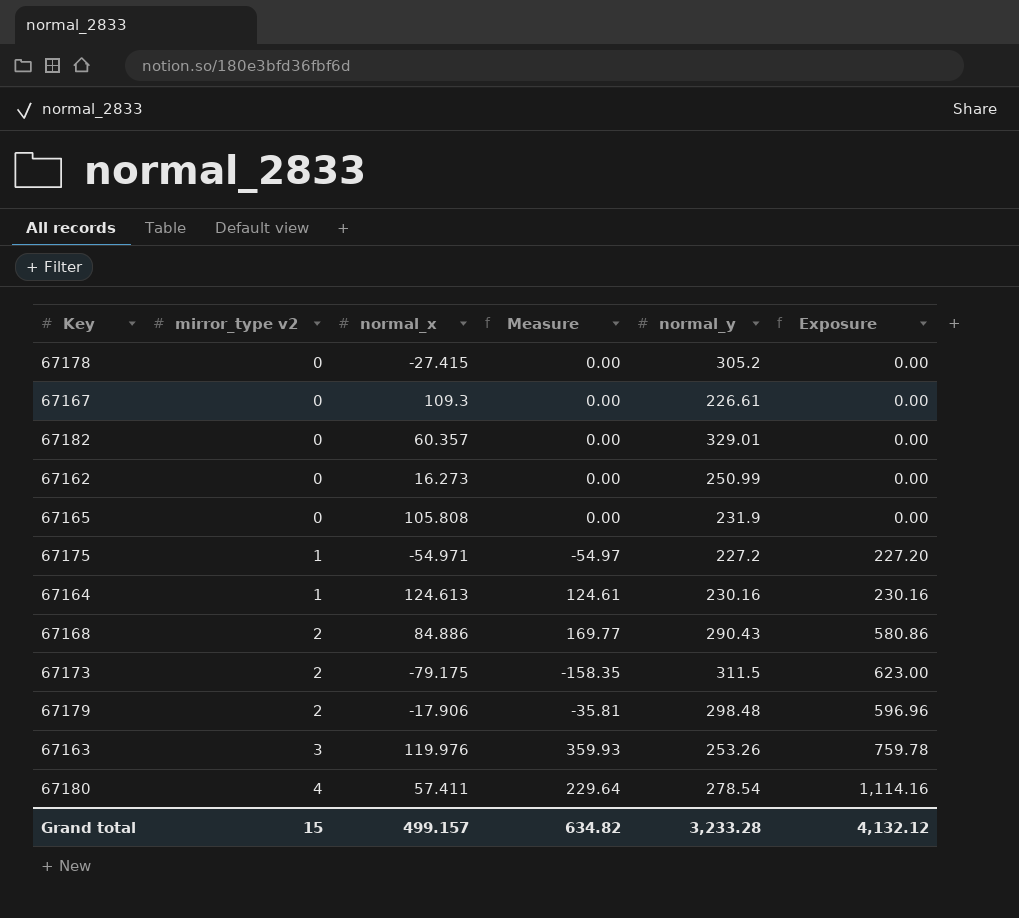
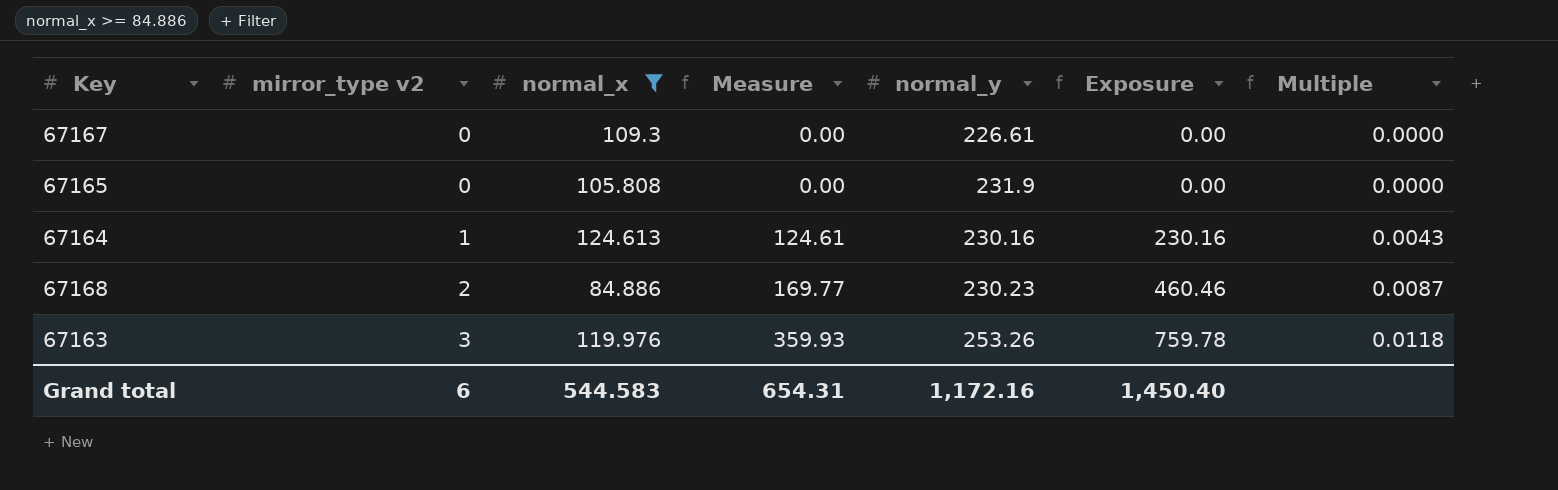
filter: none -> normal_x >= 84.886
column Multiple | formula: none -> [mirror_type v2] / [normal_y]
67168 | normal_y: 290.43 -> 230.23
67168 | Exposure: 580.86 -> 460.46
Grand total | mirror_type v2: 15 -> 6
Grand total | normal_x: 499.157 -> 544.583
Grand total | Measure: 634.82 -> 654.31
Grand total | normal_y: 3,233.28 -> 1,172.16
Grand total | Exposure: 4,132.12 -> 1,450.40

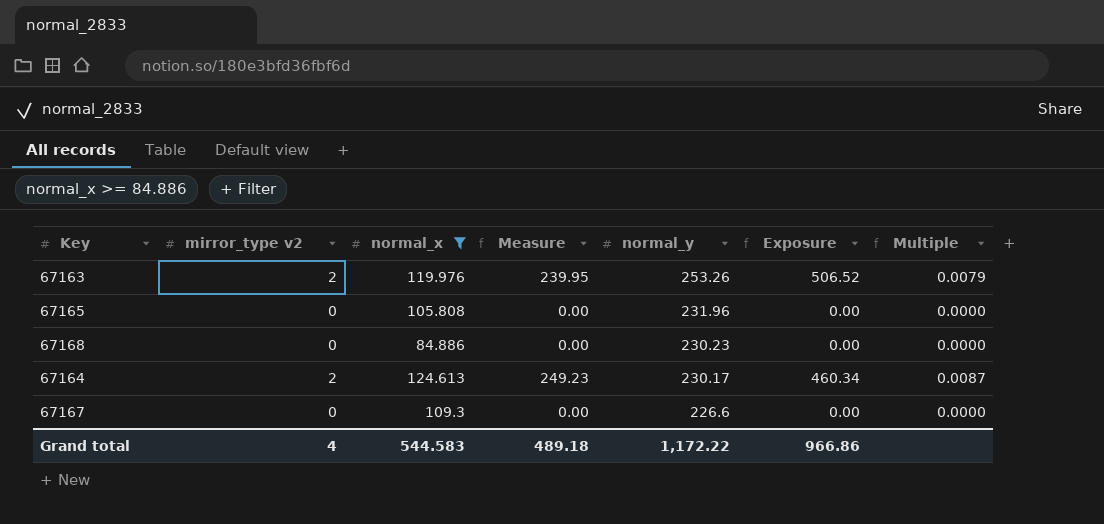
row order: mirror_type v2 ascending -> normal_y descending
67163 | mirror_type v2: 3 -> 2
67163 | Measure: 359.93 -> 239.95
67163 | Exposure: 759.78 -> 506.52
67163 | Multiple: 0.0118 -> 0.0079
67165 | normal_y: 231.9 -> 231.96
67168 | mirror_type v2: 2 -> 0
67168 | Measure: 169.77 -> 0.00
67168 | Exposure: 460.46 -> 0.00
67168 | Multiple: 0.0087 -> 0.0000
67164 | mirror_type v2: 1 -> 2
67164 | Measure: 124.61 -> 249.23
67164 | normal_y: 230.16 -> 230.17
67164 | Exposure: 230.16 -> 460.34
67164 | Multiple: 0.0043 -> 0.0087
67167 | normal_y: 226.61 -> 226.6
Grand total | mirror_type v2: 6 -> 4
Grand total | Measure: 654.31 -> 489.18
Grand total | normal_y: 1,172.16 -> 1,172.22
Grand total | Exposure: 1,450.40 -> 966.86

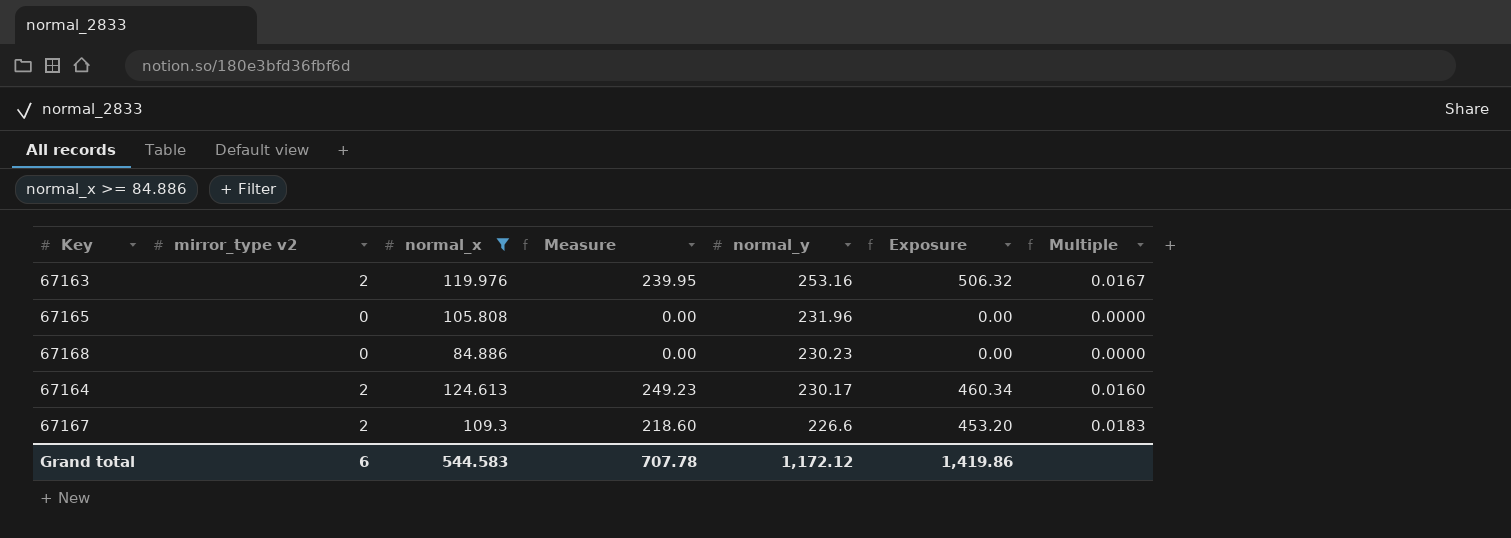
column Multiple | formula: [mirror_type v2] / [normal_y] -> [mirror_type v2] / [normal_x]
67163 | normal_y: 253.26 -> 253.16
67163 | Exposure: 506.52 -> 506.32
67167 | mirror_type v2: 0 -> 2
67167 | Measure: 0.00 -> 218.60
67167 | Exposure: 0.00 -> 453.20
Grand total | mirror_type v2: 4 -> 6
Grand total | Measure: 489.18 -> 707.78
Grand total | normal_y: 1,172.22 -> 1,172.12
Grand total | Exposure: 966.86 -> 1,419.86

